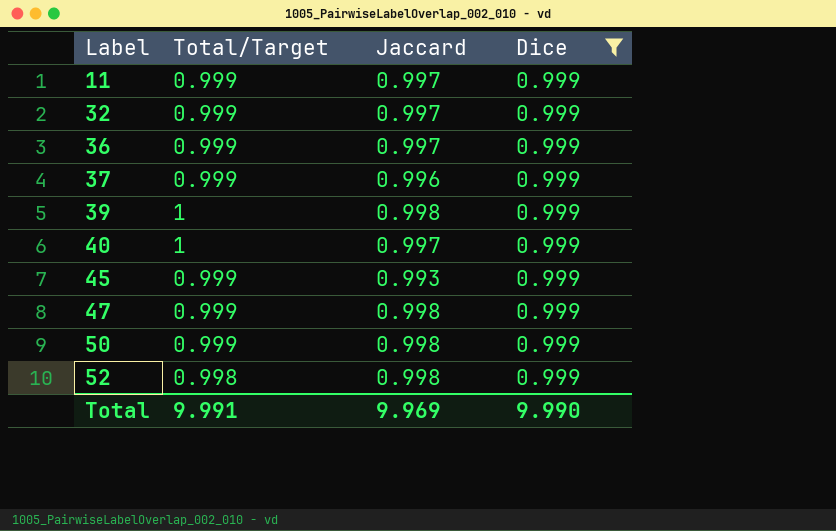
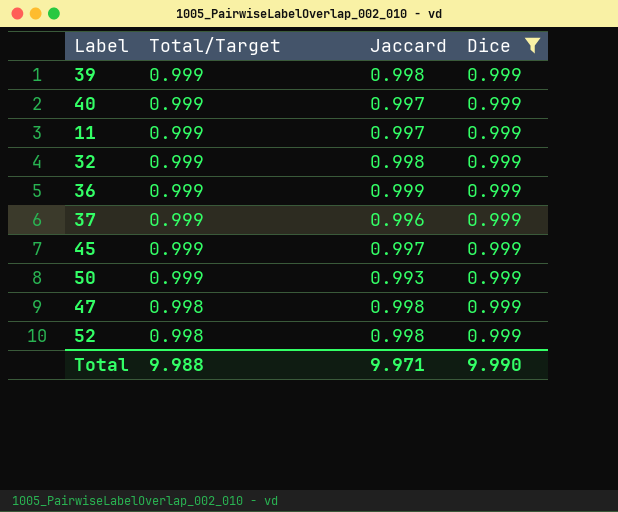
row order: Label ascending -> Total/Target descending
39 | Total/Target: 1 -> 0.999
40 | Total/Target: 1 -> 0.999
32 | Jaccard: 0.997 -> 0.998
36 | Jaccard: 0.997 -> 0.999
45 | Jaccard: 0.993 -> 0.997
50 | Jaccard: 0.998 -> 0.993
47 | Total/Target: 0.999 -> 0.998
Total | Total/Target: 9.991 -> 9.988
Total | Jaccard: 9.969 -> 9.971

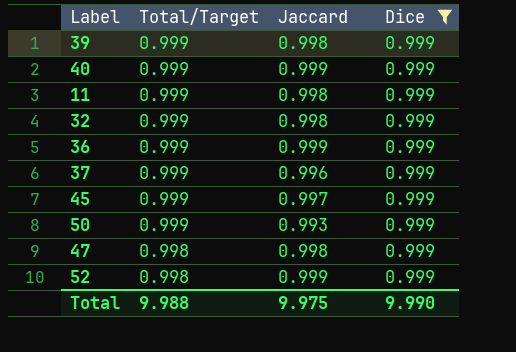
40 | Jaccard: 0.997 -> 0.999
11 | Jaccard: 0.997 -> 0.998
52 | Jaccard: 0.998 -> 0.999
Total | Jaccard: 9.971 -> 9.975

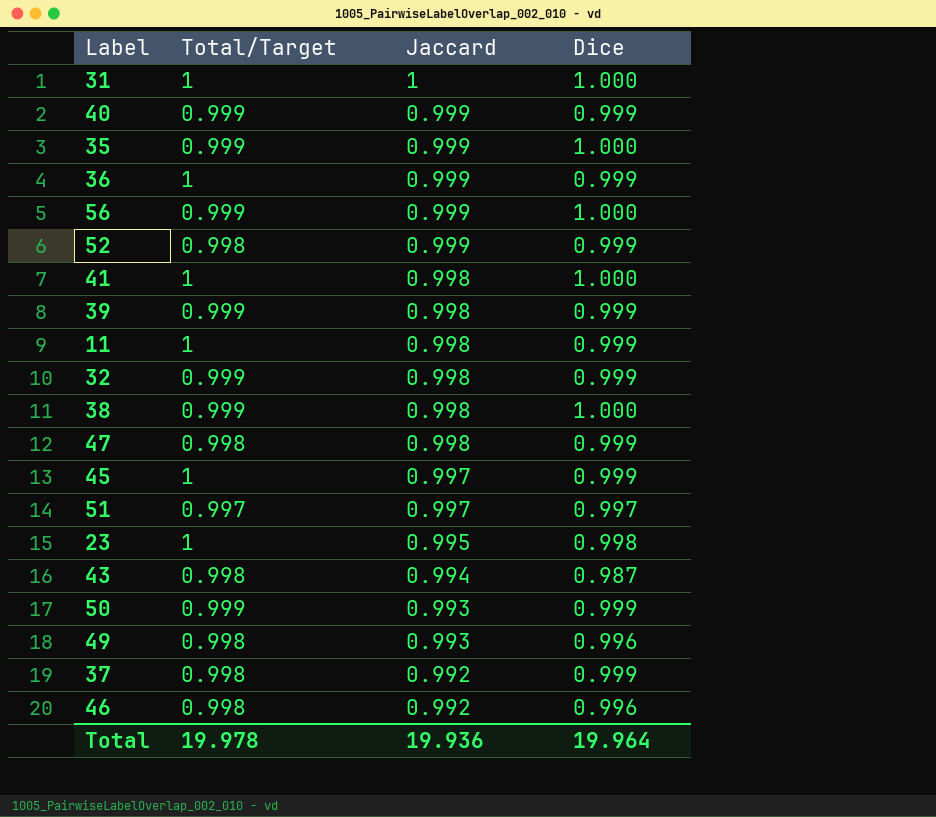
filter: Dice = 0.999 -> none
row order: Total/Target descending -> Jaccard descending
36 | Total/Target: 0.999 -> 1
11 | Total/Target: 0.999 -> 1
45 | Total/Target: 0.999 -> 1
37 | Total/Target: 0.999 -> 0.998
37 | Jaccard: 0.996 -> 0.992
Total | Total/Target: 9.988 -> 19.978
Total | Jaccard: 9.975 -> 19.936
Total | Dice: 9.990 -> 19.964

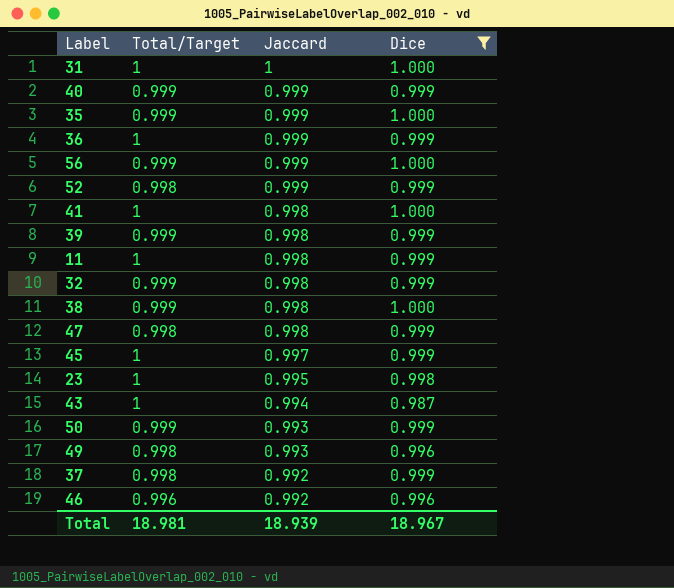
filter: none -> Dice != 0.997
43 | Total/Target: 0.998 -> 1
46 | Total/Target: 0.998 -> 0.996
Total | Total/Target: 19.978 -> 18.981
Total | Jaccard: 19.936 -> 18.939
Total | Dice: 19.964 -> 18.967

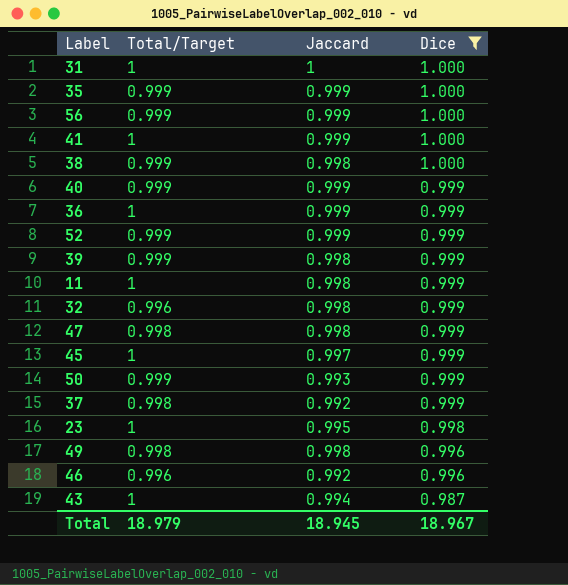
row order: Jaccard descending -> Dice descending
41 | Jaccard: 0.998 -> 0.999
52 | Total/Target: 0.998 -> 0.999
32 | Total/Target: 0.999 -> 0.996
49 | Jaccard: 0.993 -> 0.998
Total | Total/Target: 18.981 -> 18.979
Total | Jaccard: 18.939 -> 18.945

